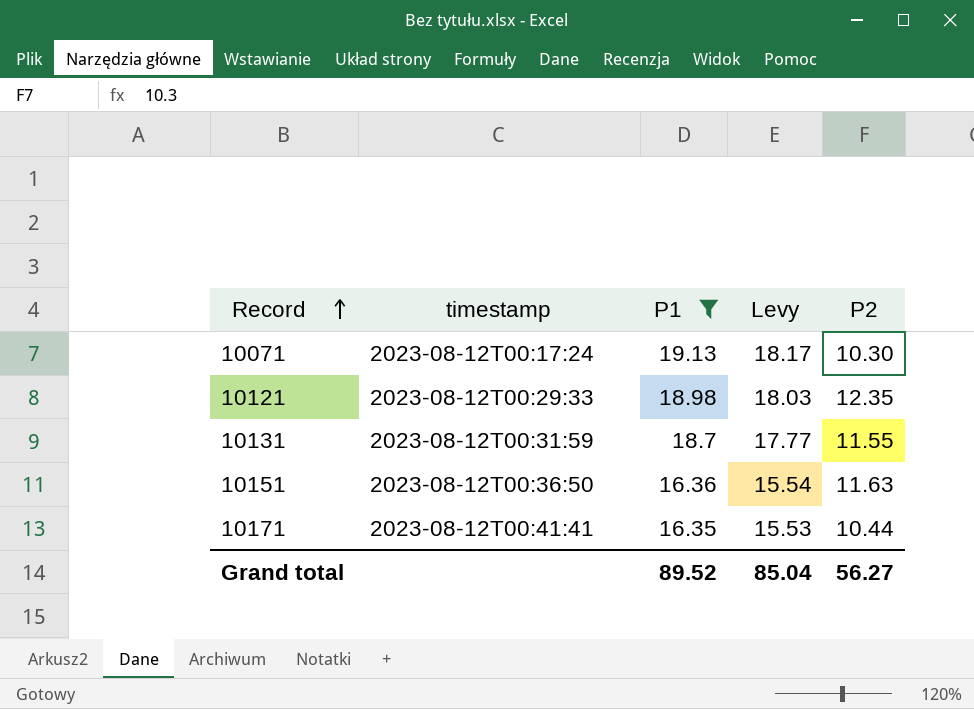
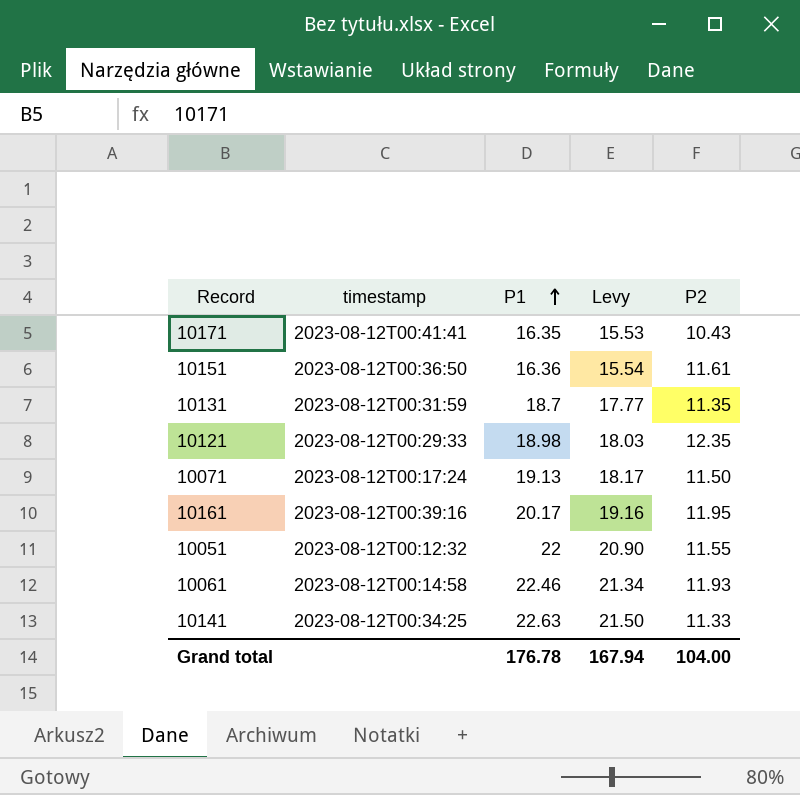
filter: P1 <= 19.13 -> none
row order: Record ascending -> P1 ascending
10171 | P2: 10.44 -> 10.43
10151 | P2: 11.63 -> 11.61
10131 | P2: 11.55 -> 11.35
10071 | P2: 10.30 -> 11.50
Grand total | P1: 89.52 -> 176.78
Grand total | Levy: 85.04 -> 167.94
Grand total | P2: 56.27 -> 104.00

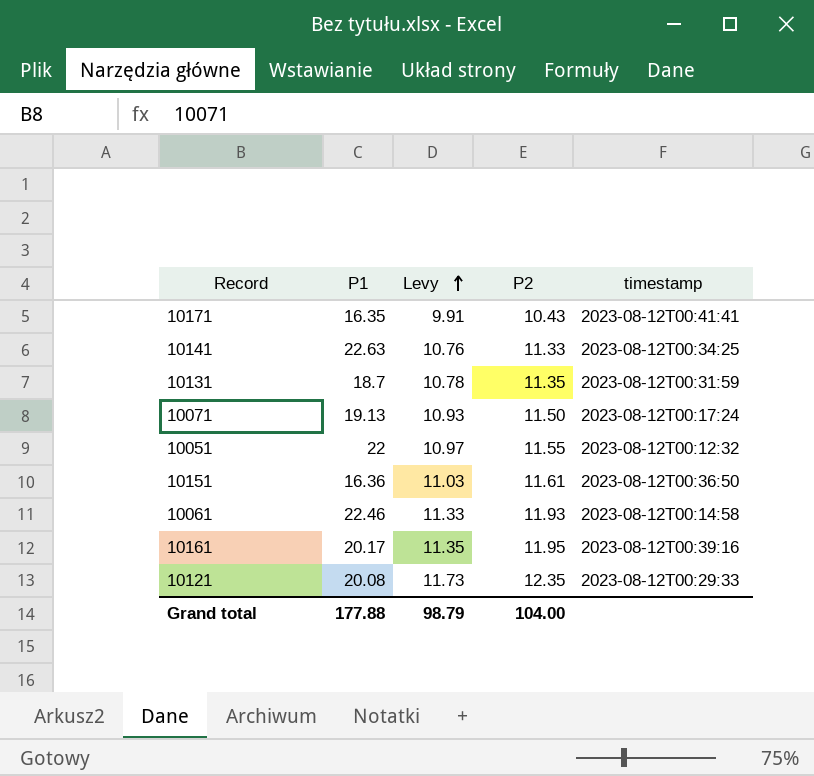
row order: P1 ascending -> Levy ascending
column Levy | formula: [P1] * 0.95 -> [P2] * 0.95
column timestamp | position: 2 -> 5
10121 | P1: 18.98 -> 20.08
Grand total | P1: 176.78 -> 177.88
Grand total | Levy: 167.94 -> 98.79

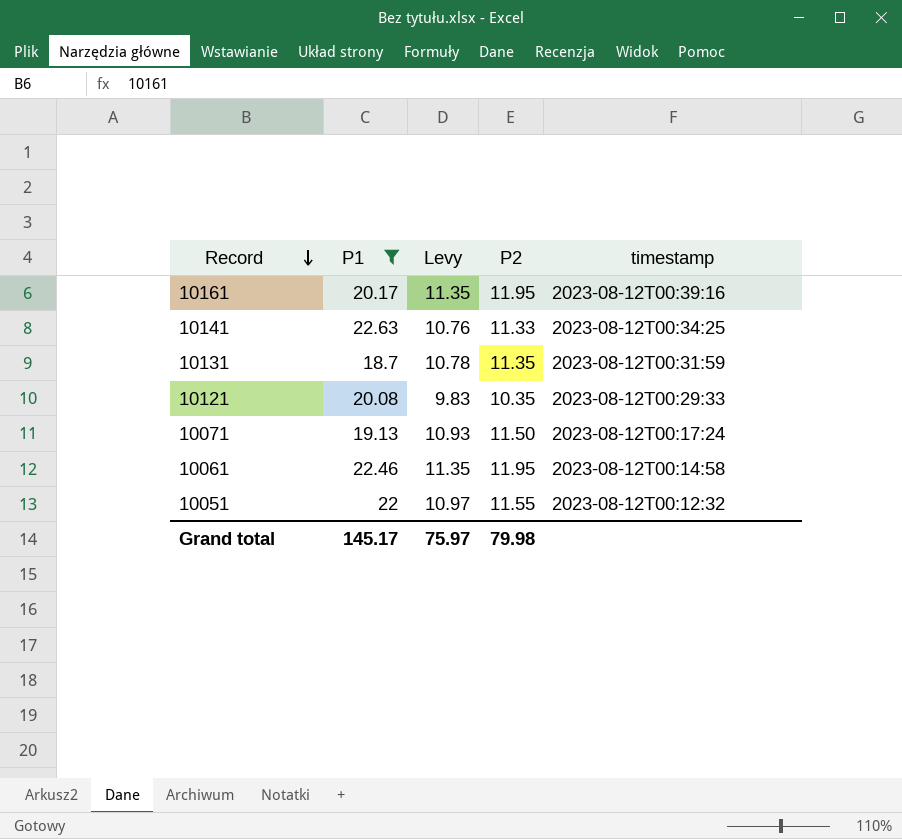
filter: none -> P1 >= 18.7
row order: Levy ascending -> Record descending
10121 | Levy: 11.73 -> 9.83
10121 | P2: 12.35 -> 10.35
10061 | Levy: 11.33 -> 11.35
10061 | P2: 11.93 -> 11.95
Grand total | P1: 177.88 -> 145.17
Grand total | Levy: 98.79 -> 75.97
Grand total | P2: 104.00 -> 79.98

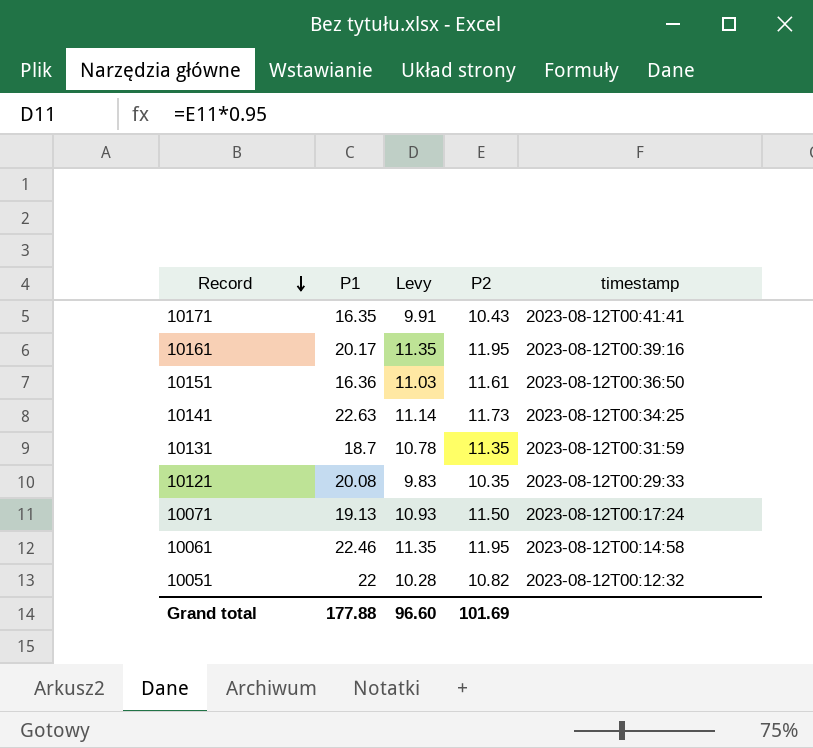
filter: P1 >= 18.7 -> none
10141 | Levy: 10.76 -> 11.14
10141 | P2: 11.33 -> 11.73
10051 | Levy: 10.97 -> 10.28
10051 | P2: 11.55 -> 10.82
Grand total | P1: 145.17 -> 177.88
Grand total | Levy: 75.97 -> 96.60
Grand total | P2: 79.98 -> 101.69

